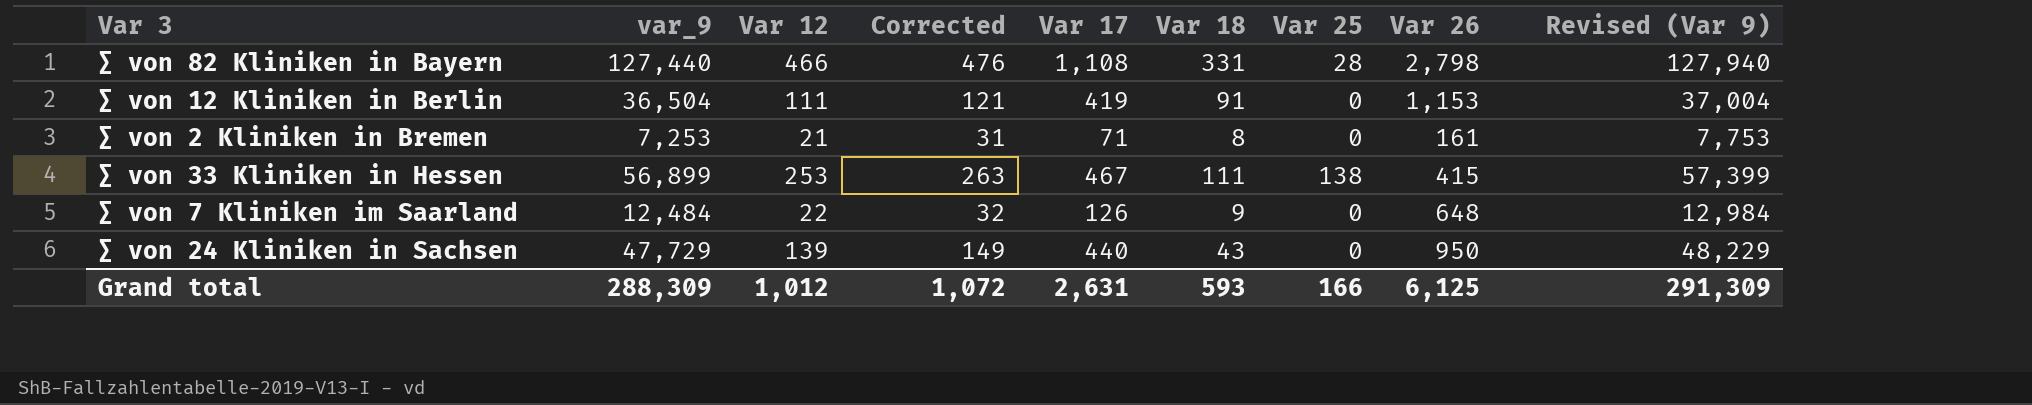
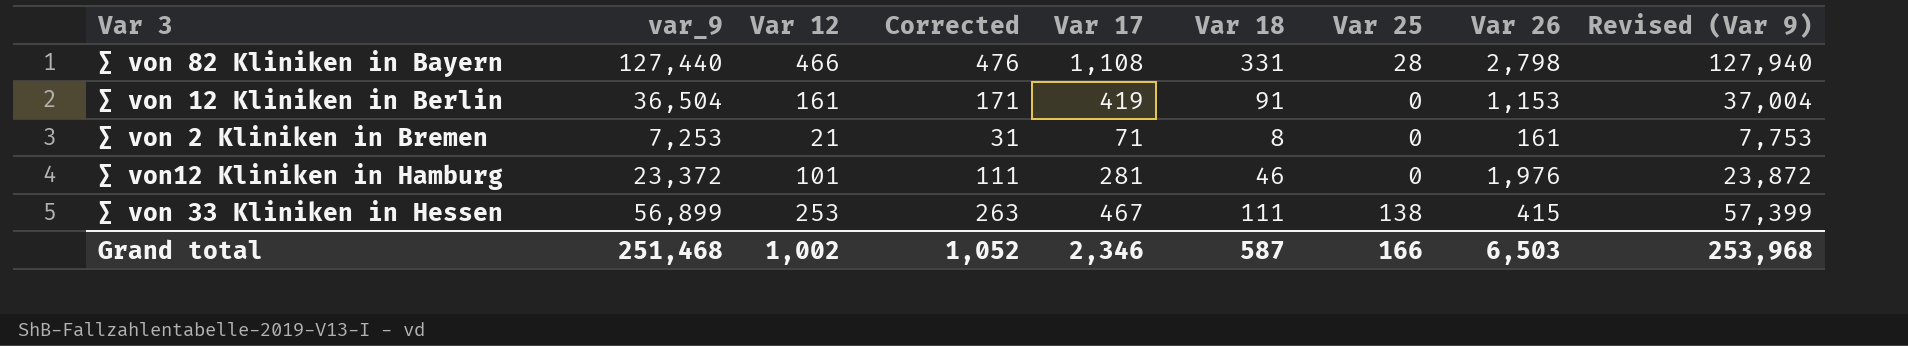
row ∑ von 7 Kliniken im Saarland: 12,484 | 22 | 32 | 126 | 9 | 0 | 648 | 12,984 -> none
row ∑ von 24 Kliniken in Sachsen: 47,729 | 139 | 149 | 440 | 43 | 0 | 950 | 48,229 -> none
∑ von 12 Kliniken in Berlin | Var 12: 111 -> 161
∑ von 12 Kliniken in Berlin | Corrected: 121 -> 171
row ∑ von12 Kliniken in Hamburg: none -> 23,372 | 101 | 111 | 281 | 46 | 0 | 1,976 | 23,872
Grand total | var_9: 288,309 -> 251,468
Grand total | Var 12: 1,012 -> 1,002
Grand total | Corrected: 1,072 -> 1,052
Grand total | Var 17: 2,631 -> 2,346
Grand total | Var 18: 593 -> 587
Grand total | Var 26: 6,125 -> 6,503
Grand total | Revised (Var 9): 291,309 -> 253,968

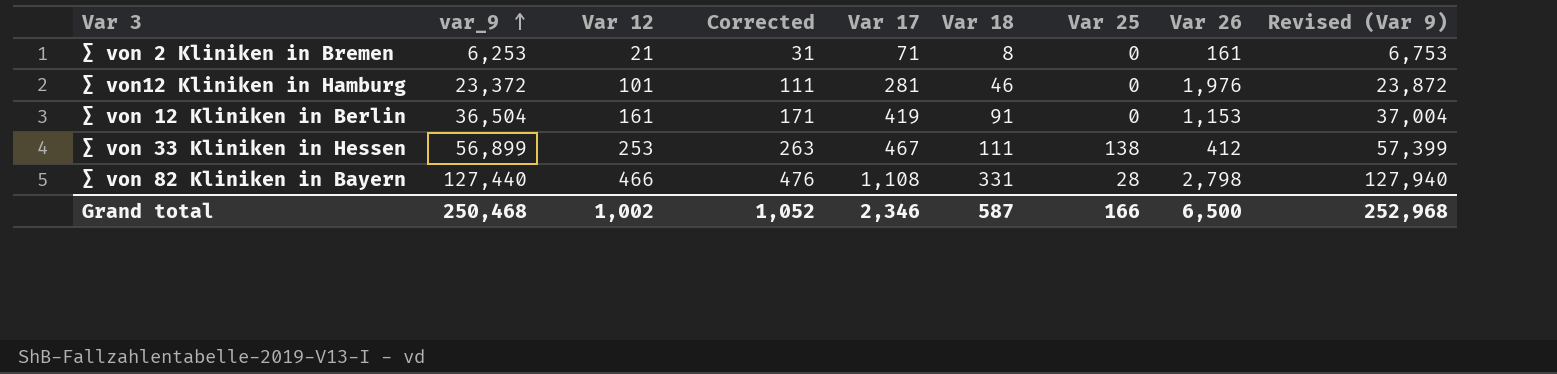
row order: none -> var_9 ascending
∑ von 2 Kliniken in Bremen | var_9: 7,253 -> 6,253
∑ von 2 Kliniken in Bremen | Revised (Var 9): 7,753 -> 6,753
∑ von 33 Kliniken in Hessen | Var 26: 415 -> 412
Grand total | var_9: 251,468 -> 250,468
Grand total | Var 26: 6,503 -> 6,500
Grand total | Revised (Var 9): 253,968 -> 252,968

